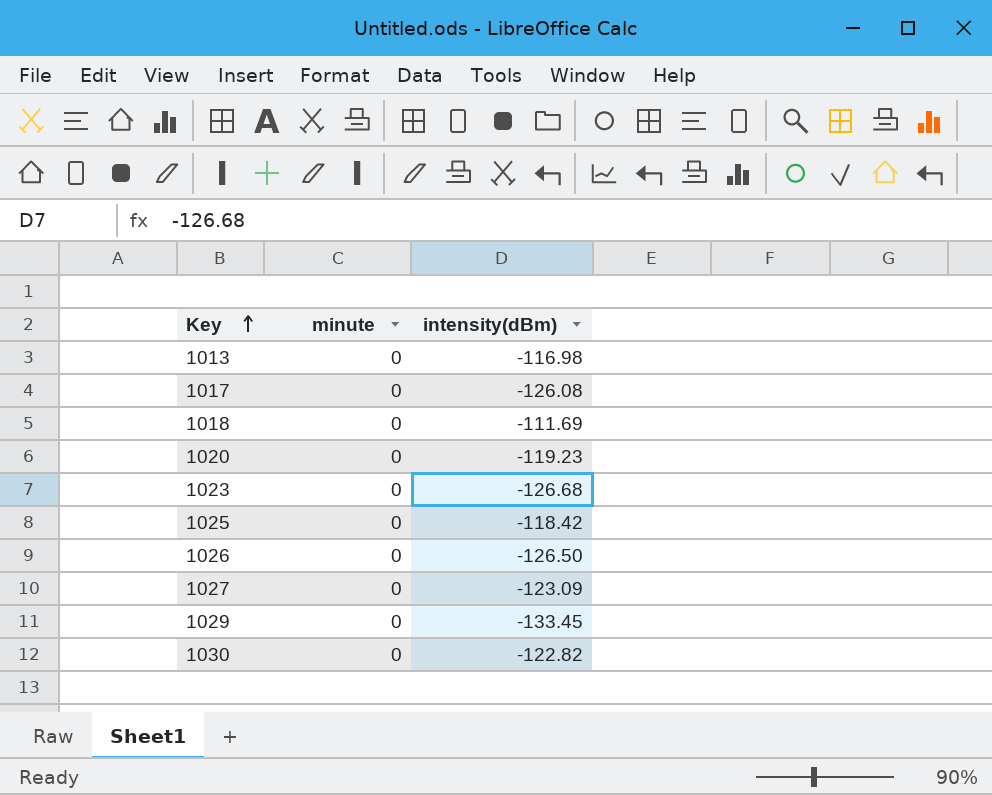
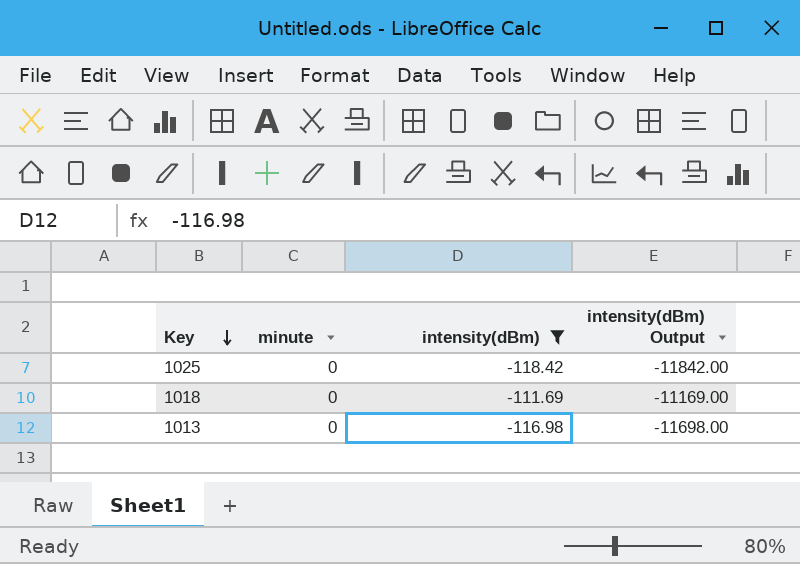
filter: none -> intensity(dBm) >= -118.42
row order: Key ascending -> Key descending
column intensity(dBm) Output | formula: none -> [intensity(dBm)] * 100

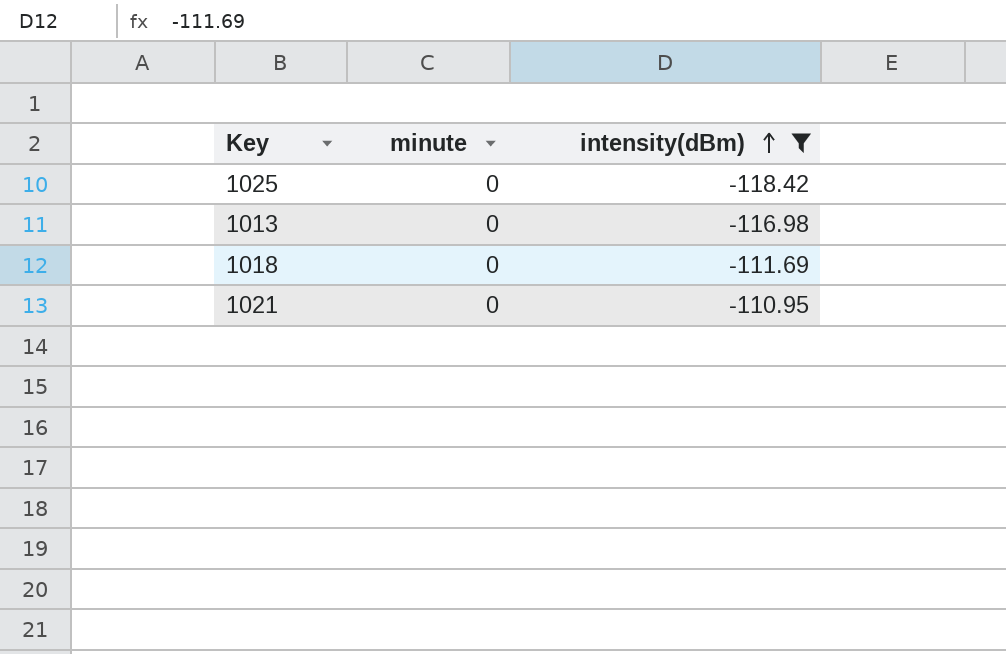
row order: Key descending -> intensity(dBm) ascending
column intensity(dBm) Output | formula: [intensity(dBm)] * 100 -> none
row 1021: none -> 0 | -110.95

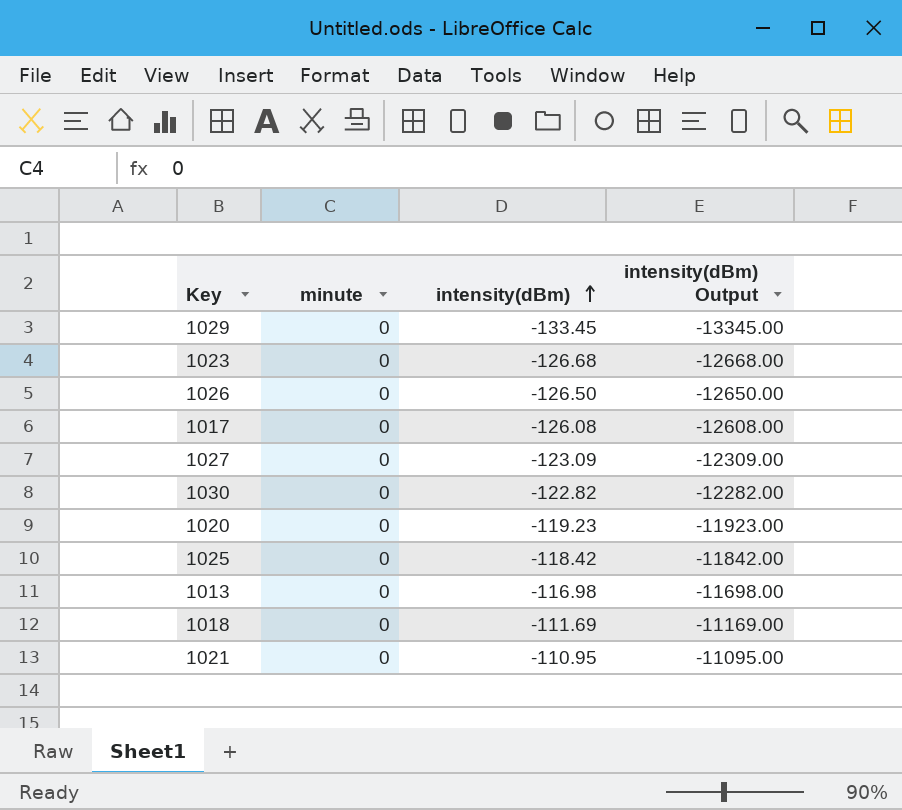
filter: intensity(dBm) >= -118.42 -> none
column intensity(dBm) Output | formula: none -> [intensity(dBm)] * 100

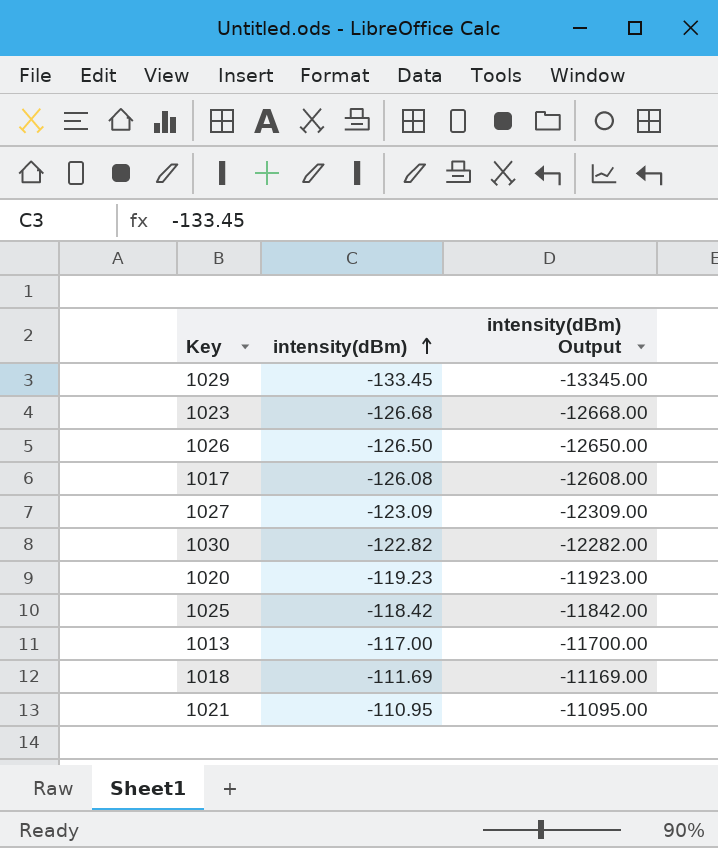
column minute | position: 2 -> none
1013 | intensity(dBm): -116.98 -> -117.00
1013 | intensity(dBm) Output: -11698.00 -> -11700.00

